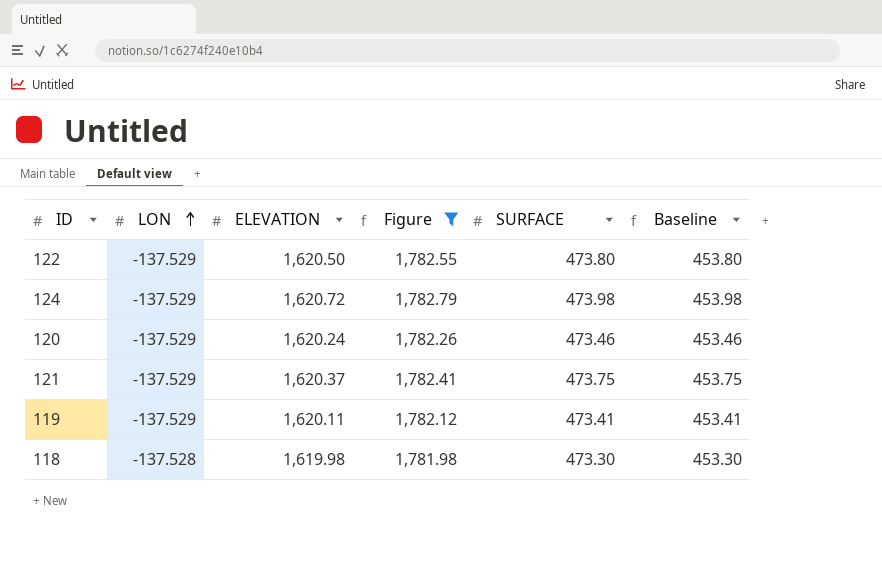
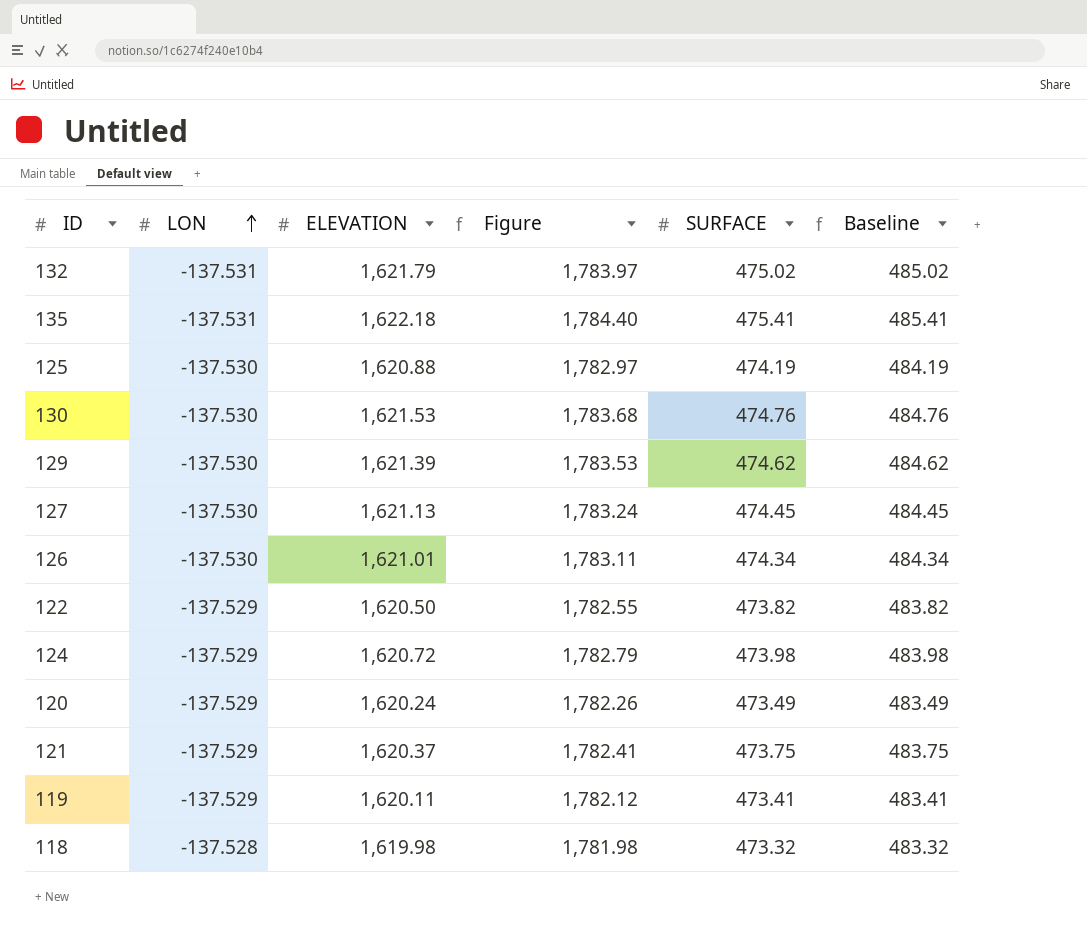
filter: Figure <= 1,782.79 -> none
column Baseline | formula: [SURFACE] - 20 -> [SURFACE] + 10
122 | SURFACE: 473.80 -> 473.82
120 | SURFACE: 473.46 -> 473.49
118 | SURFACE: 473.30 -> 473.32

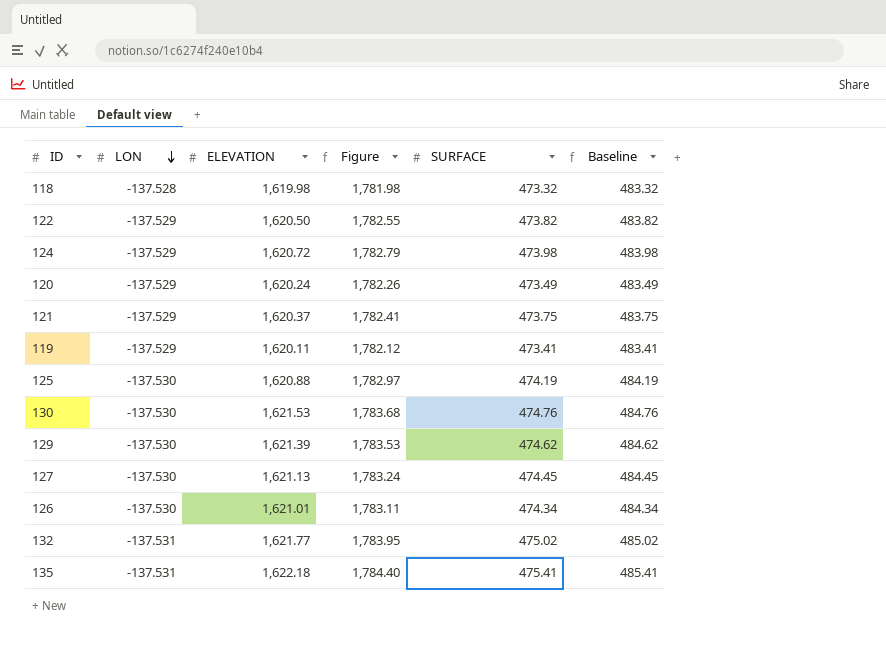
row order: LON ascending -> LON descending
132 | ELEVATION: 1,621.79 -> 1,621.77
132 | Figure: 1,783.97 -> 1,783.95

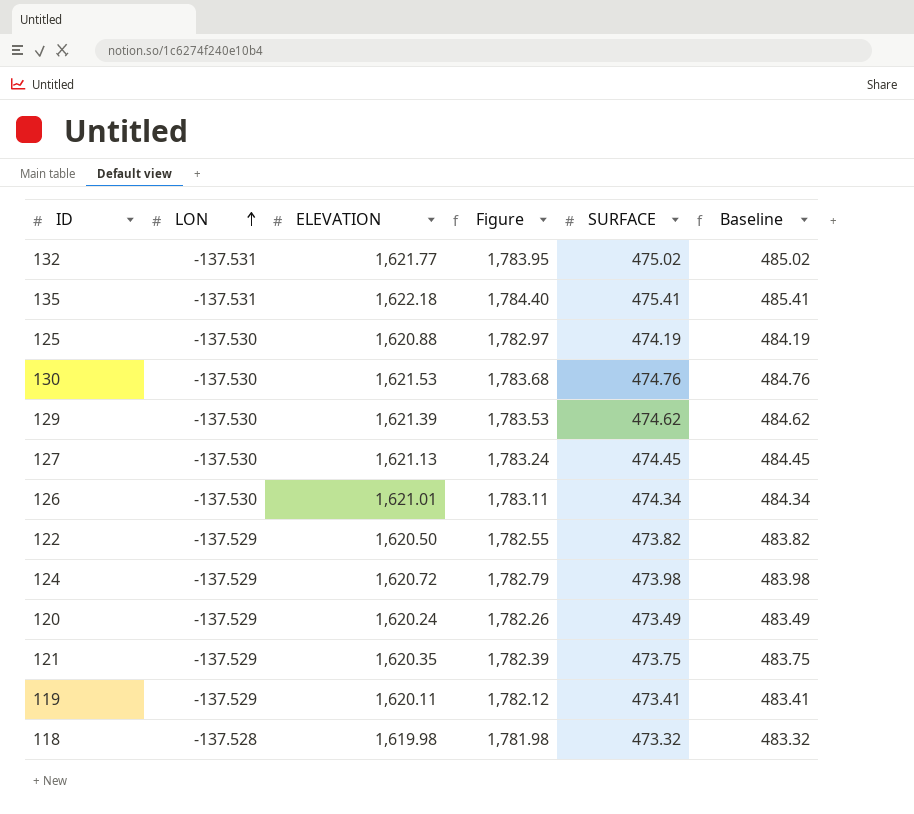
row order: LON descending -> LON ascending
121 | ELEVATION: 1,620.37 -> 1,620.35
121 | Figure: 1,782.41 -> 1,782.39

